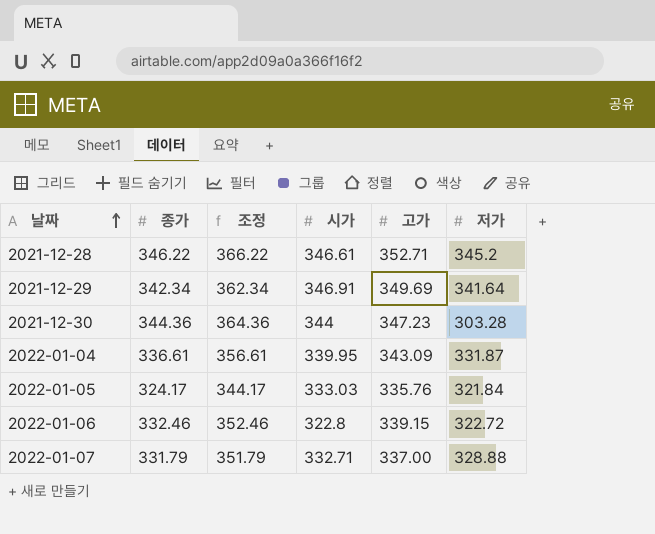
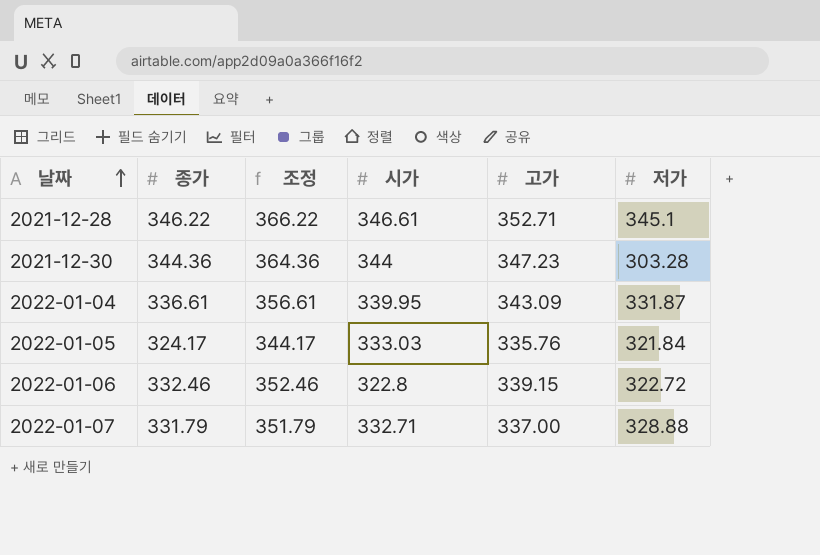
row 2021-12-29: 342.34 | 362.34 | 346.91 | 349.69 | 341.64 -> none
2021-12-28 | 저가: 345.2 -> 345.1

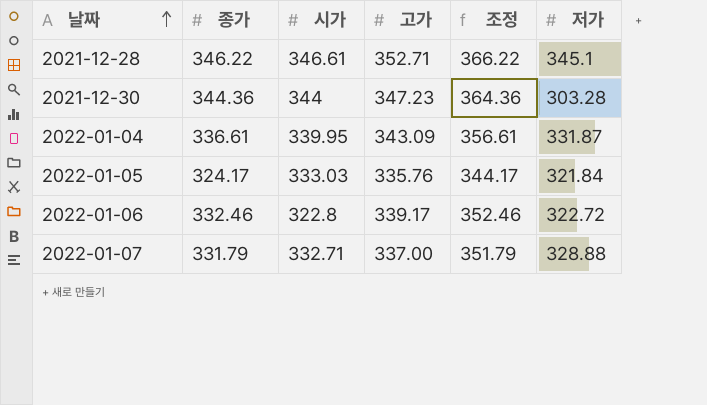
column 조정 | position: 3 -> 5
2022-01-06 | 고가: 339.15 -> 339.17

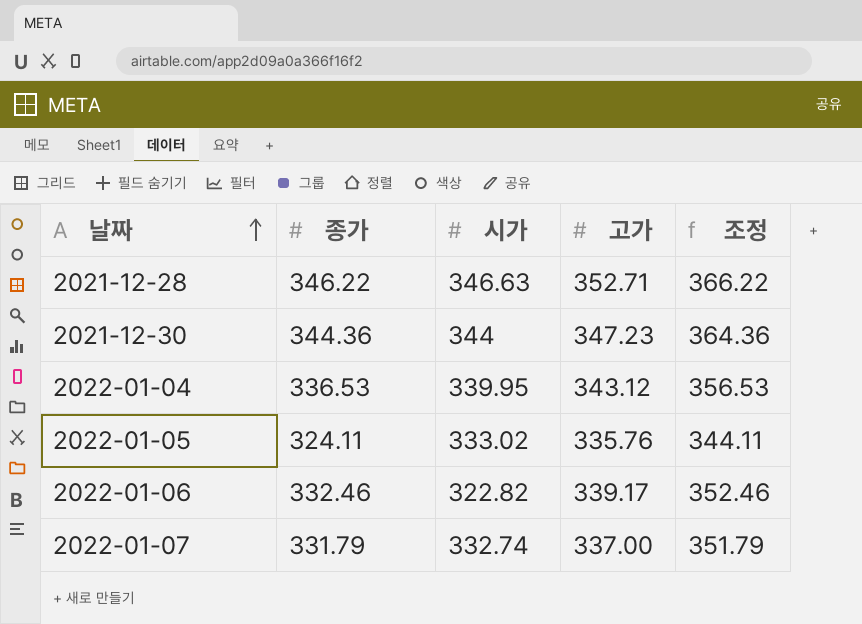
column 저가 | position: 6 -> none
2021-12-28 | 시가: 346.61 -> 346.63
2022-01-04 | 종가: 336.61 -> 336.53
2022-01-04 | 고가: 343.09 -> 343.12
2022-01-04 | 조정: 356.61 -> 356.53
2022-01-05 | 종가: 324.17 -> 324.11
2022-01-05 | 시가: 333.03 -> 333.02
2022-01-05 | 조정: 344.17 -> 344.11
2022-01-06 | 시가: 322.8 -> 322.82
2022-01-07 | 시가: 332.71 -> 332.74

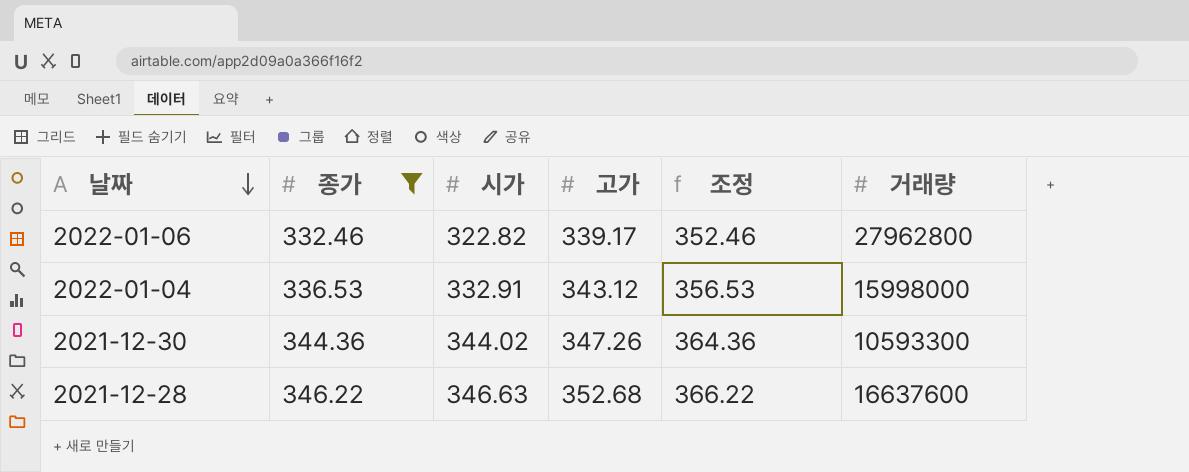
filter: none -> 종가 >= 332.46
row order: 날짜 ascending -> 날짜 descending
column 거래량 | position: none -> 6
2022-01-04 | 시가: 339.95 -> 332.91
2021-12-30 | 시가: 344 -> 344.02
2021-12-30 | 고가: 347.23 -> 347.26
2021-12-28 | 고가: 352.71 -> 352.68

